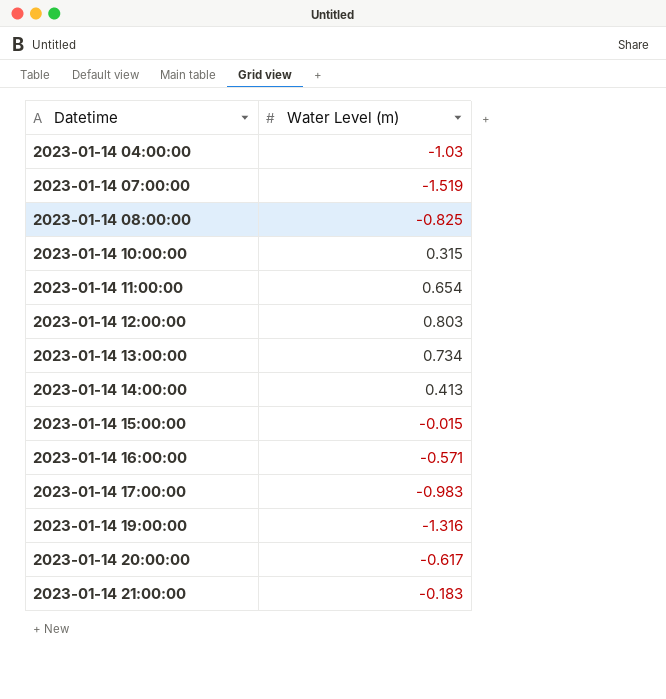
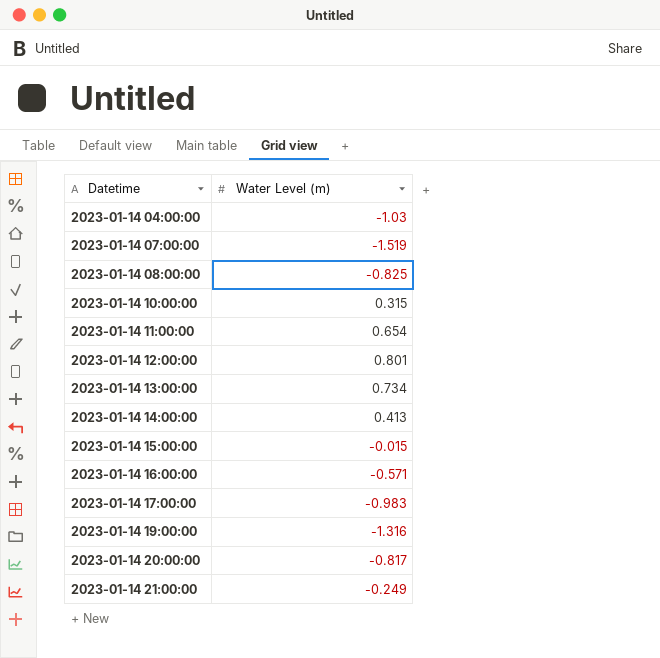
2023-01-14 12:00:00 | Water Level (m): 0.803 -> 0.801
2023-01-14 20:00:00 | Water Level (m): -0.617 -> -0.817
2023-01-14 21:00:00 | Water Level (m): -0.183 -> -0.249

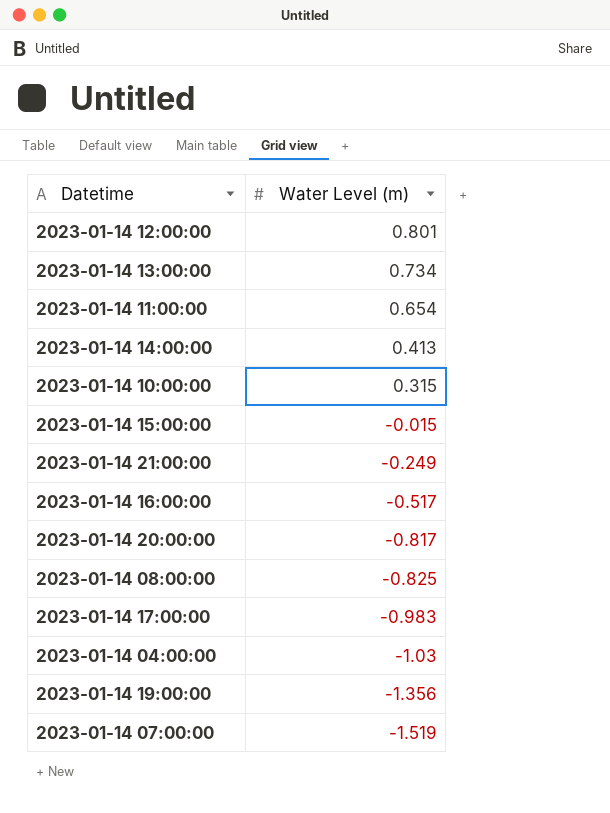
row order: Datetime ascending -> Water Level (m) descending
2023-01-14 16:00:00 | Water Level (m): -0.571 -> -0.517
2023-01-14 19:00:00 | Water Level (m): -1.316 -> -1.356

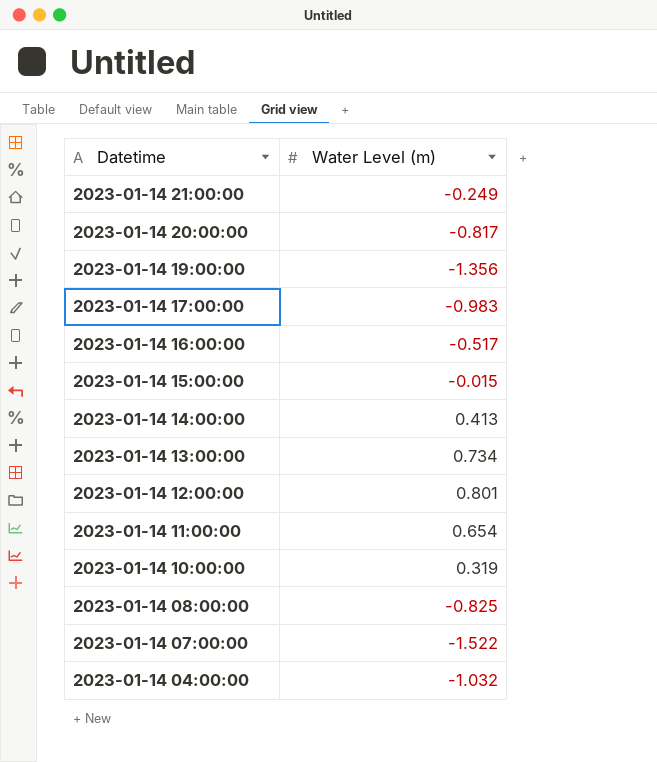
row order: Water Level (m) descending -> Datetime descending
2023-01-14 10:00:00 | Water Level (m): 0.315 -> 0.319
2023-01-14 07:00:00 | Water Level (m): -1.519 -> -1.522
2023-01-14 04:00:00 | Water Level (m): -1.03 -> -1.032

